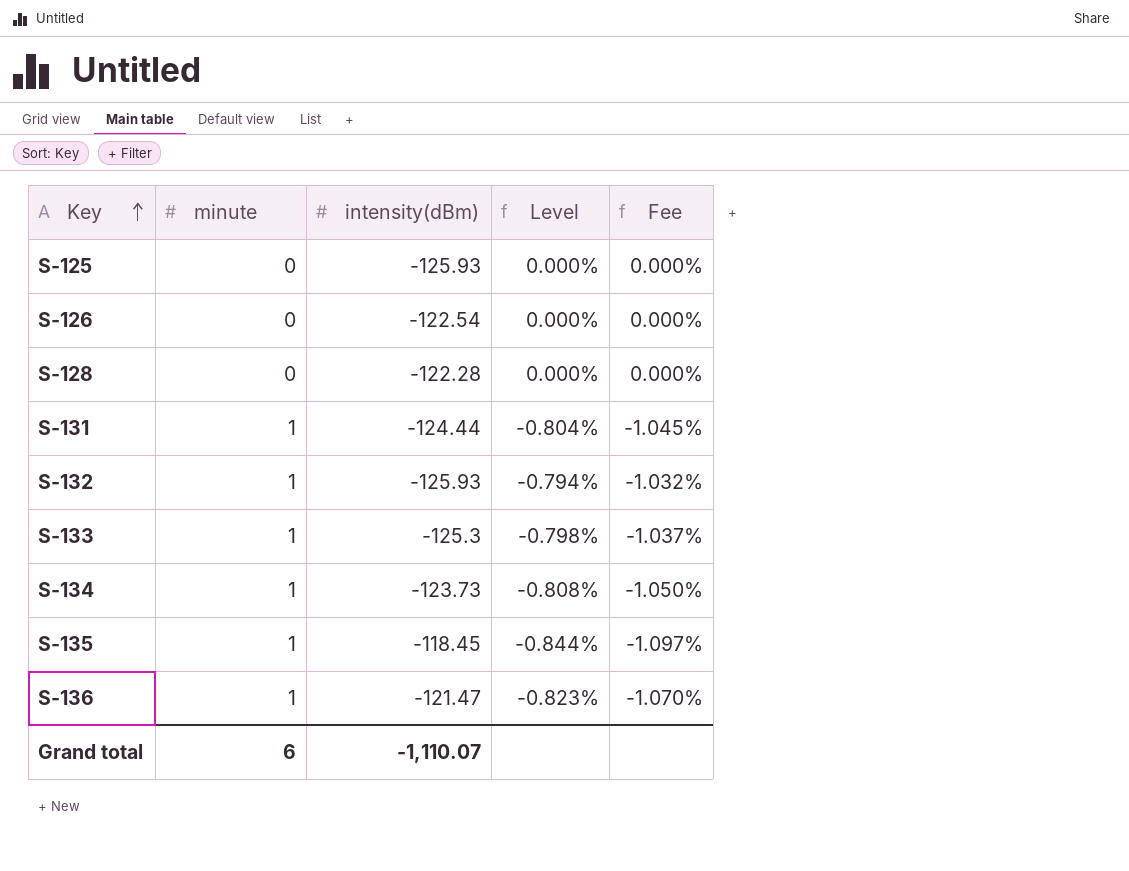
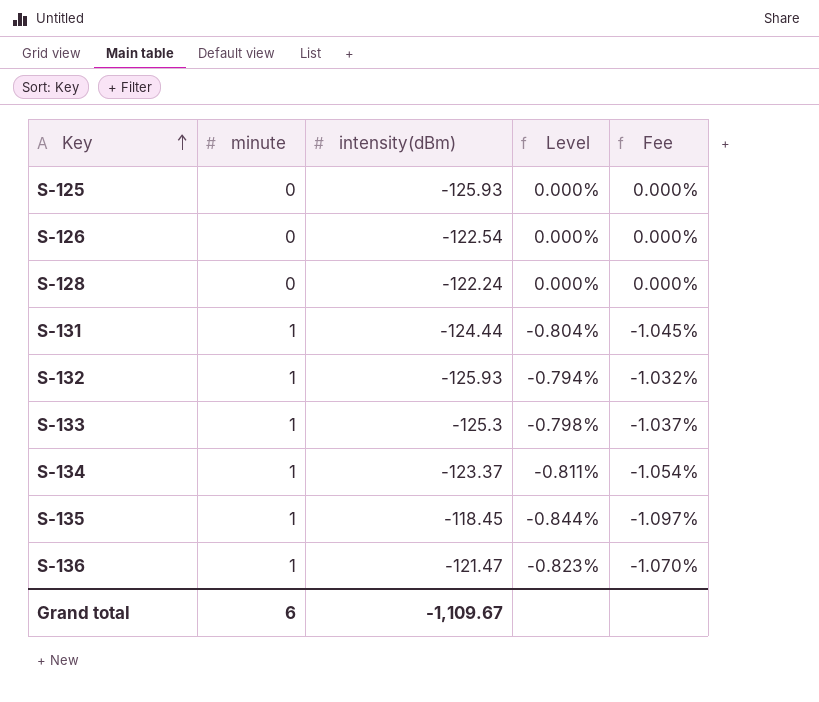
S-128 | intensity(dBm): -122.28 -> -122.24
S-134 | intensity(dBm): -123.73 -> -123.37
S-134 | Level: -0.808% -> -0.811%
S-134 | Fee: -1.050% -> -1.054%
Grand total | intensity(dBm): -1,110.07 -> -1,109.67

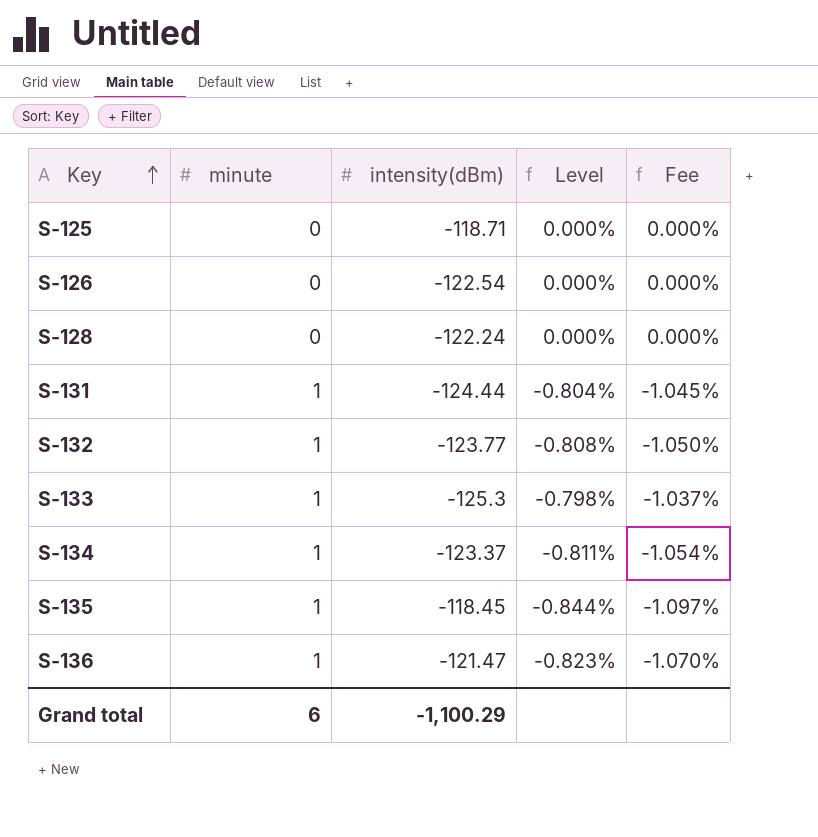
S-125 | intensity(dBm): -125.93 -> -118.71
S-132 | intensity(dBm): -125.93 -> -123.77
S-132 | Level: -0.794% -> -0.808%
S-132 | Fee: -1.032% -> -1.050%
Grand total | intensity(dBm): -1,109.67 -> -1,100.29

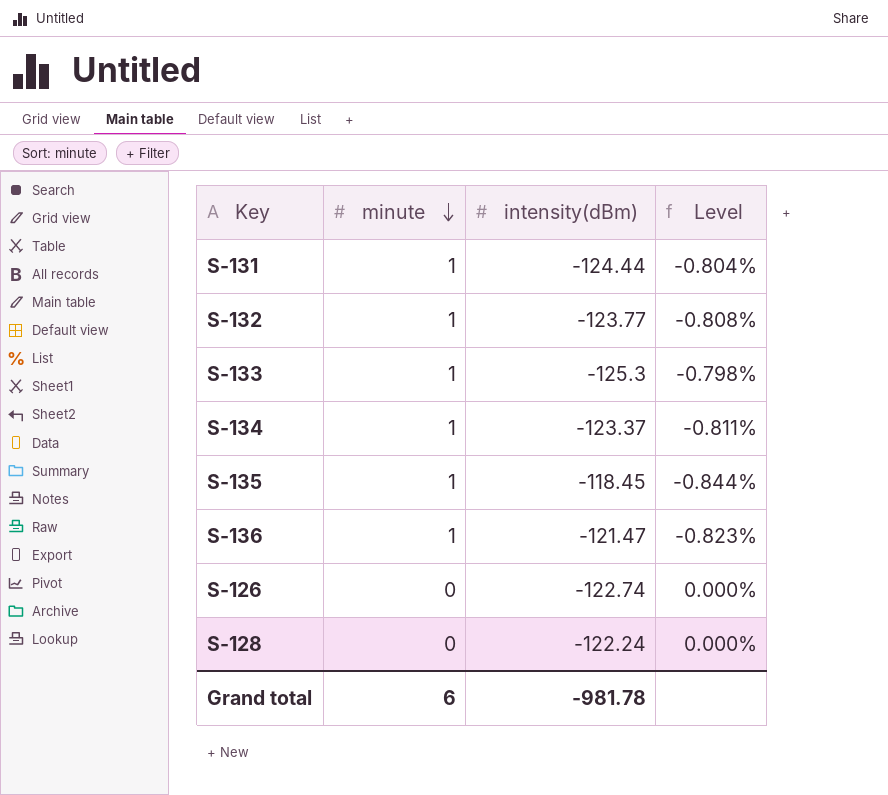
row order: Key ascending -> minute descending
column Fee | formula: [Level] * 1.3 -> none
row S-125: 0 | -118.71 | 0.000% | 0.000% -> none
S-126 | intensity(dBm): -122.54 -> -122.74
Grand total | intensity(dBm): -1,100.29 -> -981.78

